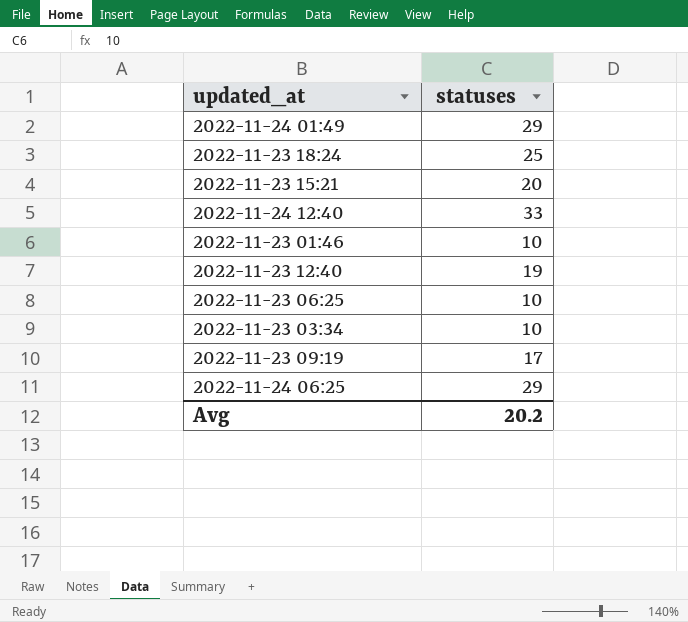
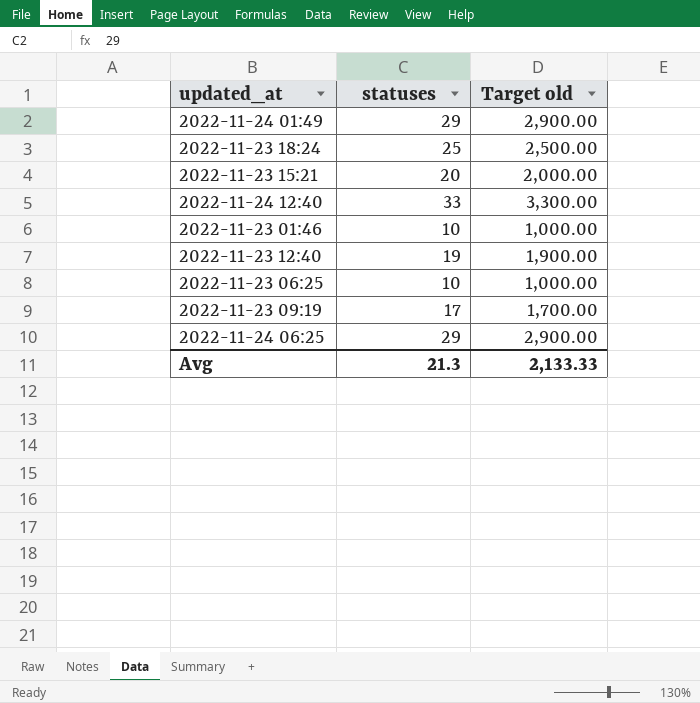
column Target old | formula: none -> [statuses] * 100
row 2022-11-23 03:34: 10 -> none
Avg | statuses: 20.2 -> 21.3

